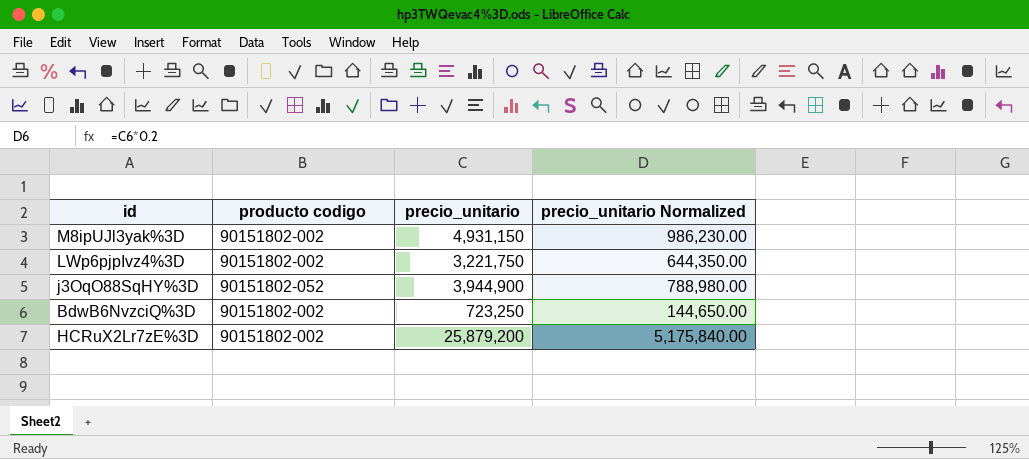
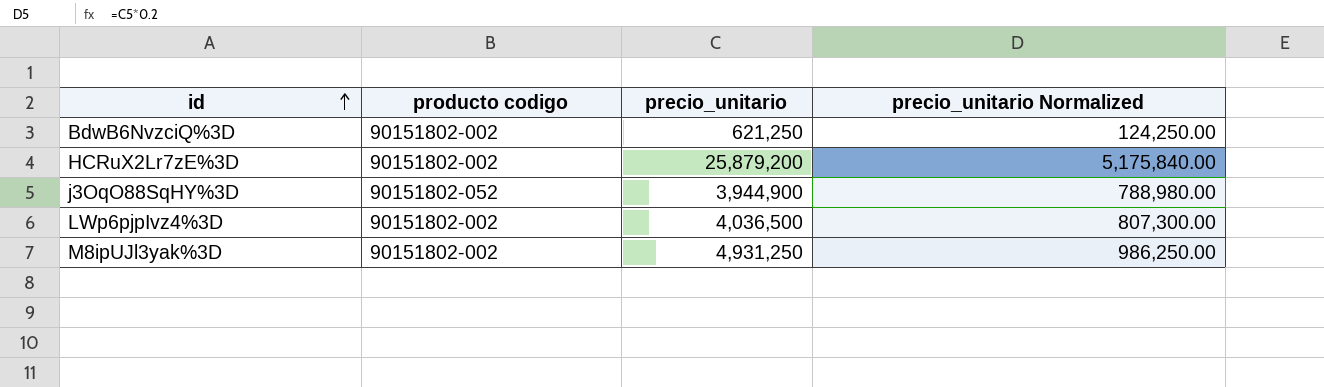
row order: none -> id ascending
BdwB6NvzciQ%3D | precio_unitario: 723,250 -> 621,250
BdwB6NvzciQ%3D | precio_unitario Normalized: 144,650.00 -> 124,250.00
LWp6pjpIvz4%3D | precio_unitario: 3,221,750 -> 4,036,500
LWp6pjpIvz4%3D | precio_unitario Normalized: 644,350.00 -> 807,300.00
M8ipUJl3yak%3D | precio_unitario: 4,931,150 -> 4,931,250
M8ipUJl3yak%3D | precio_unitario Normalized: 986,230.00 -> 986,250.00

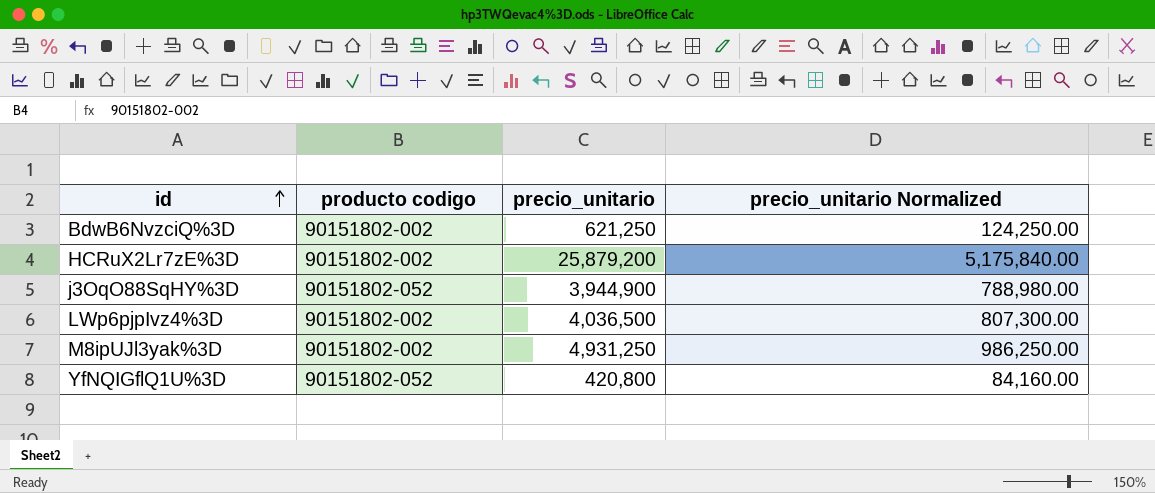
row YfNQIGflQ1U%3D: none -> 90151802-052 | 420,800 | 84,160.00

